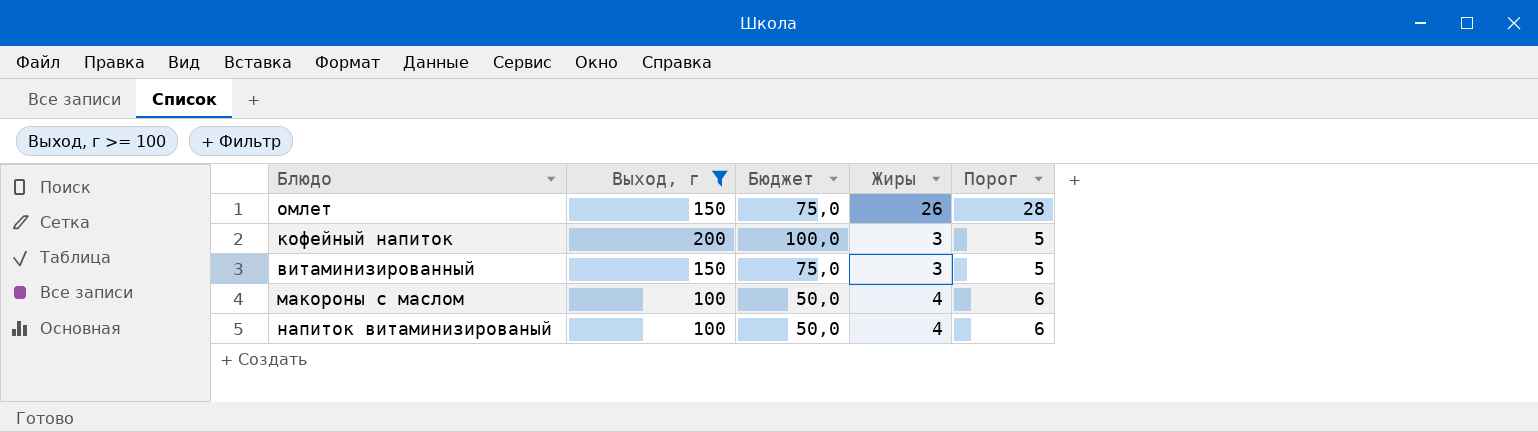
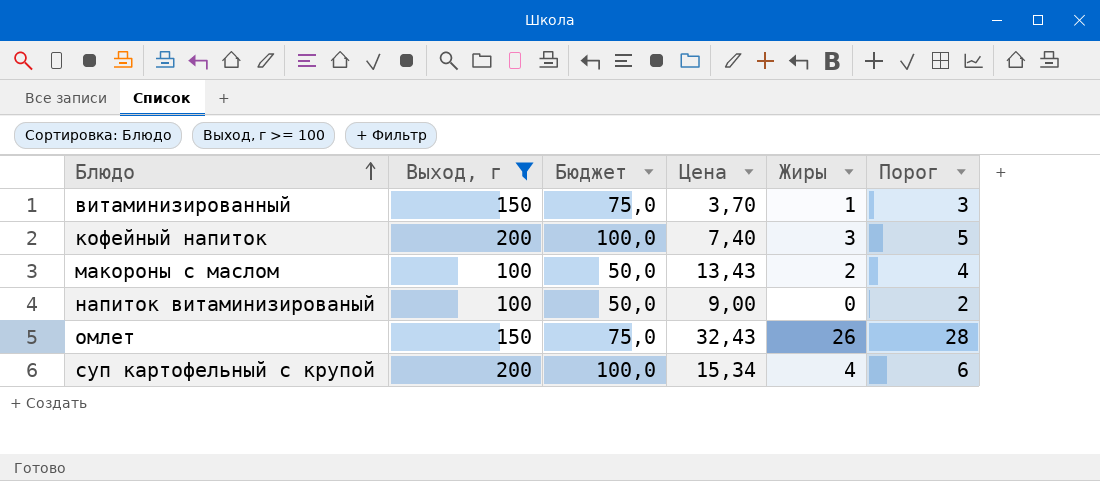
row order: none -> Блюдо ascending
column Цена | position: none -> 4
витаминизированный | Жиры: 3 -> 1
витаминизированный | Порог: 5 -> 3
макороны с маслом | Жиры: 4 -> 2
макороны с маслом | Порог: 6 -> 4
напиток витаминизированый | Жиры: 4 -> 0
напиток витаминизированый | Порог: 6 -> 2
row суп картофельный с крупой: none -> 200 | 100,0 | 15,34 | 4 | 6

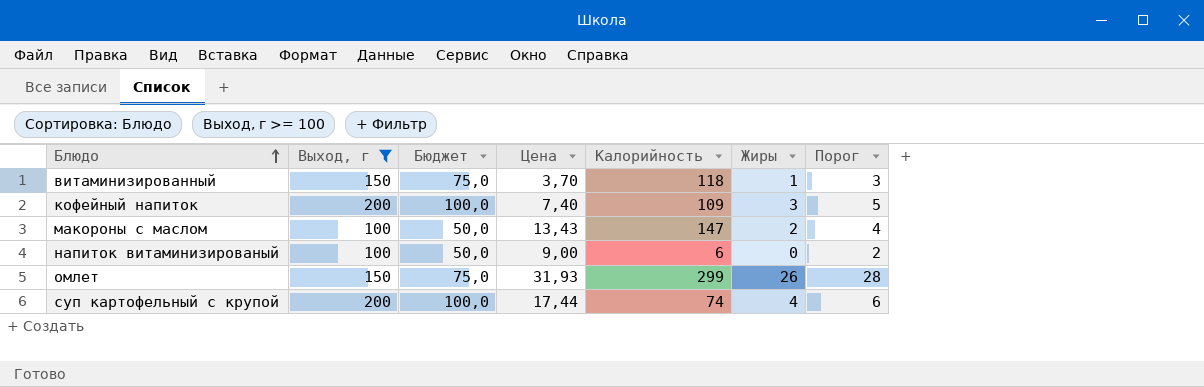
column Калорийность | position: none -> 5
омлет | Цена: 32,43 -> 31,93
суп картофельный с крупой | Цена: 15,34 -> 17,44

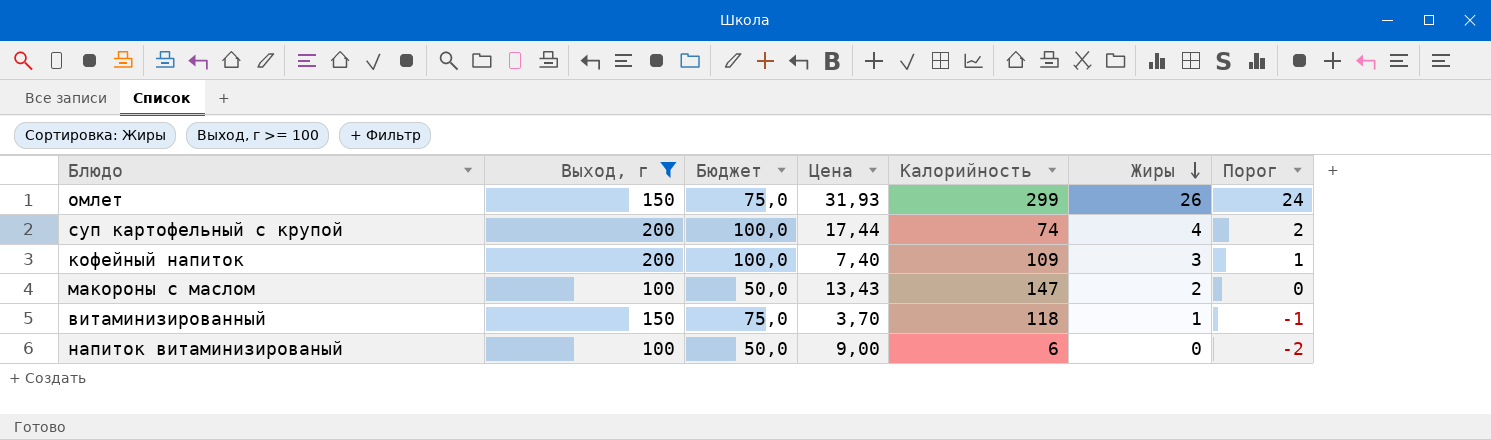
row order: Блюдо ascending -> Жиры descending
column Порог | formula: [Жиры] + 2 -> [Жиры] - 2

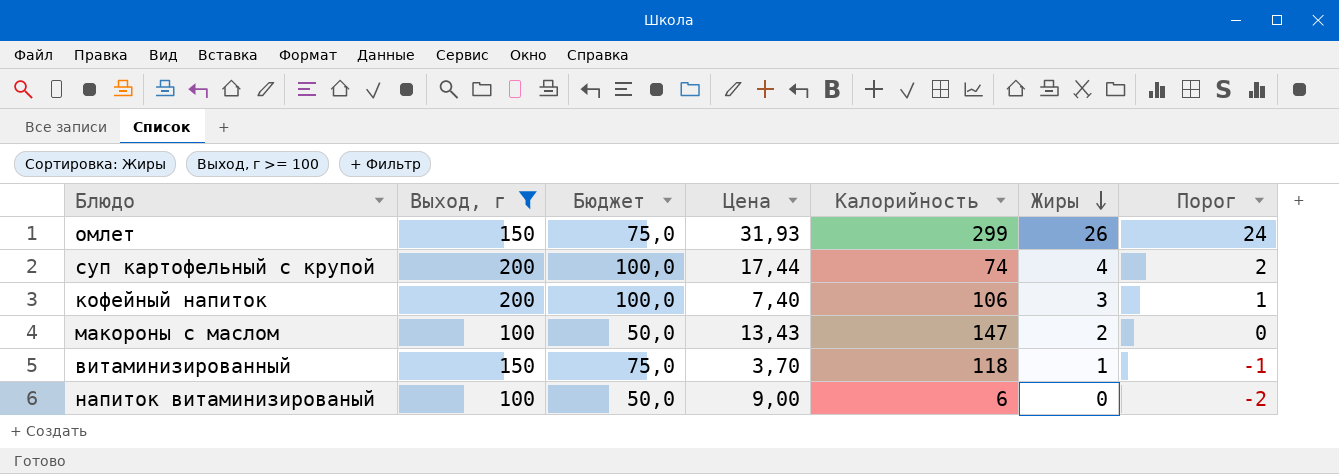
кофейный напиток | Калорийность: 109 -> 106

